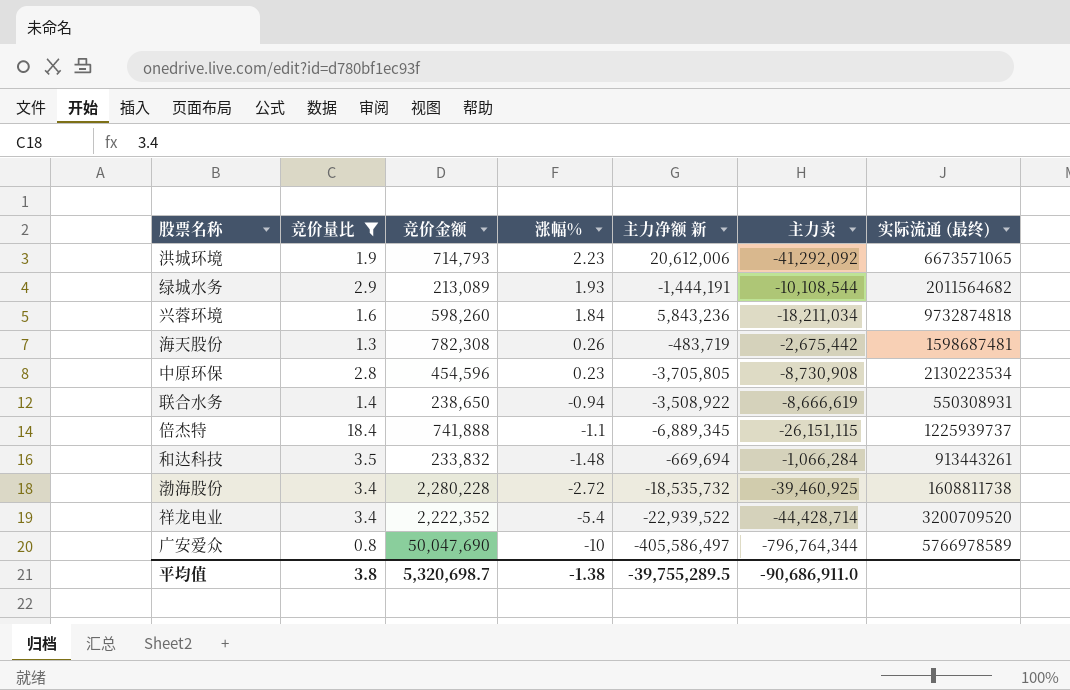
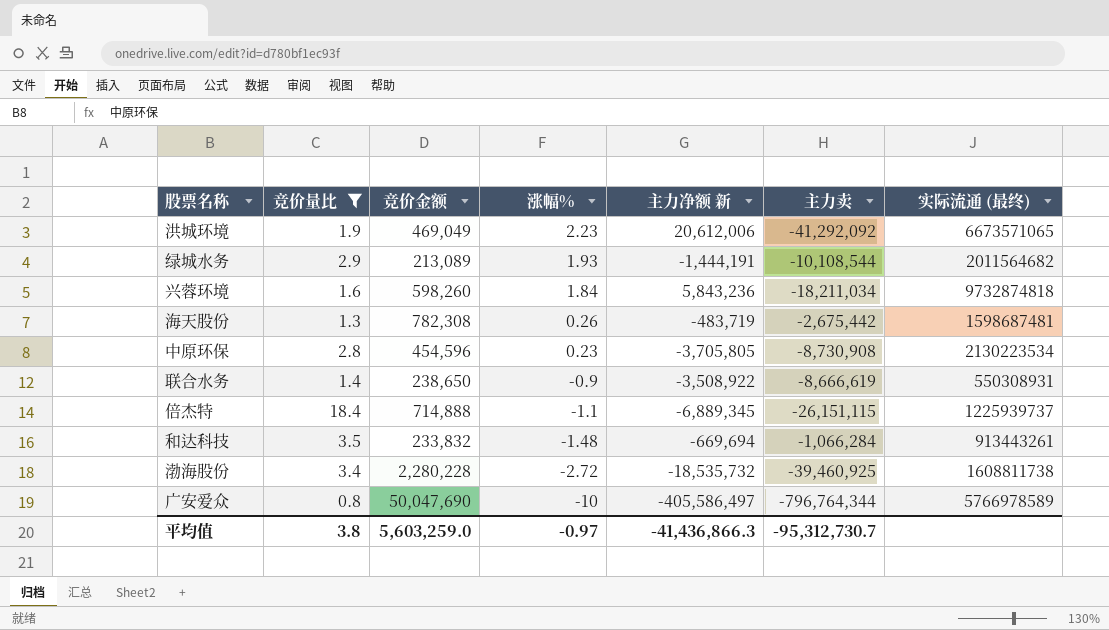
row 祥龙电业: 3.4 | 2,222,352 | -5.4 | -22,939,522 | -44,428,714 | 3200709520 -> none
洪城环境 | 竞价金额: 714,793 -> 469,049
联合水务 | 涨幅%: -0.94 -> -0.9
倍杰特 | 竞价金额: 741,888 -> 714,888
平均值 | 竞价金额: 5,320,698.7 -> 5,603,259.0
平均值 | 涨幅%: -1.38 -> -0.97
平均值 | 主力净额 新: -39,755,289.5 -> -41,436,866.3
平均值 | 主力卖: -90,686,911.0 -> -95,312,730.7

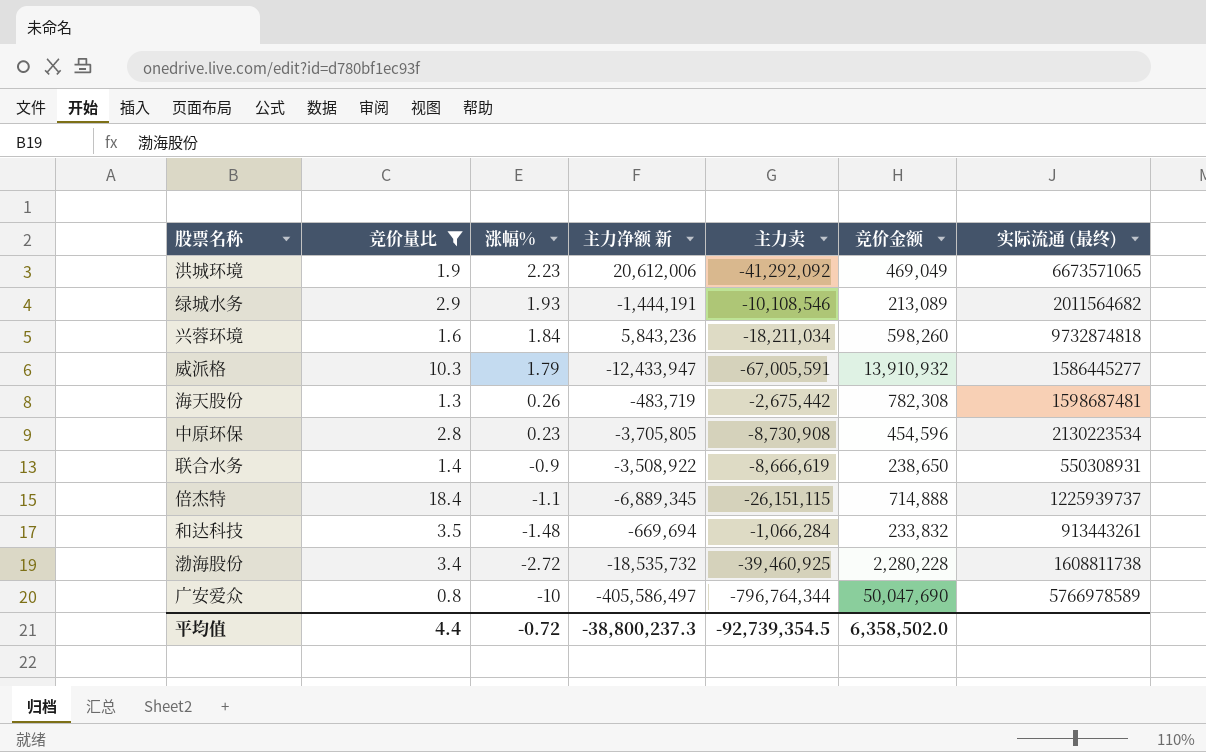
column 竞价金额 | position: 3 -> 6
绿城水务 | 主力卖: -10,108,544 -> -10,108,546
row 威派格: none -> 10.3 | 1.79 | -12,433,947 | -67,005,591 | 13,910,932 | 1586445277
平均值 | 竞价量比: 3.8 -> 4.4
平均值 | 涨幅%: -0.97 -> -0.72
平均值 | 主力净额 新: -41,436,866.3 -> -38,800,237.3
平均值 | 主力卖: -95,312,730.7 -> -92,739,354.5
平均值 | 竞价金额: 5,603,259.0 -> 6,358,502.0

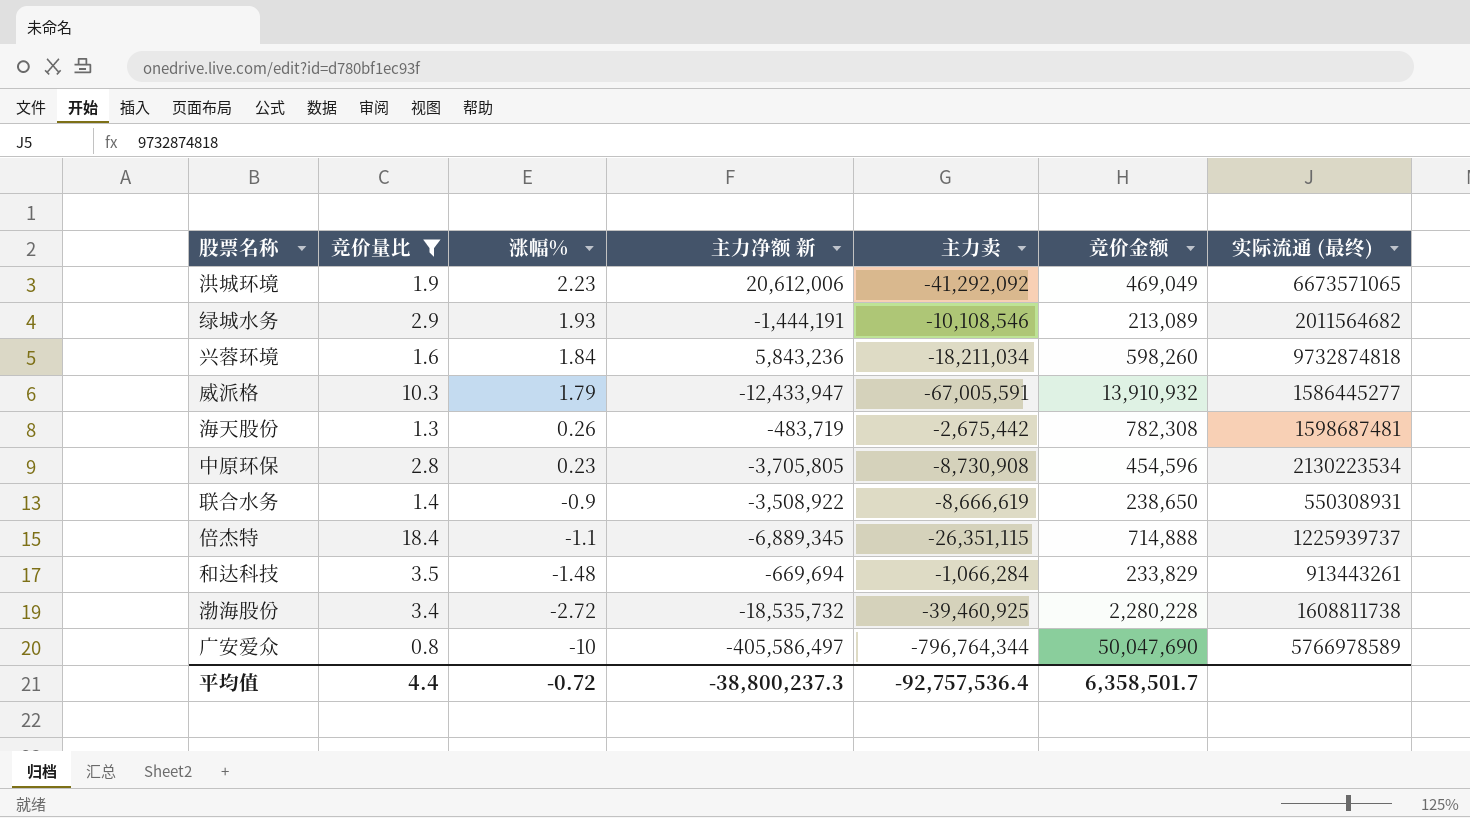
倍杰特 | 主力卖: -26,151,115 -> -26,351,115
和达科技 | 竞价金额: 233,832 -> 233,829
平均值 | 主力卖: -92,739,354.5 -> -92,757,536.4
平均值 | 竞价金额: 6,358,502.0 -> 6,358,501.7

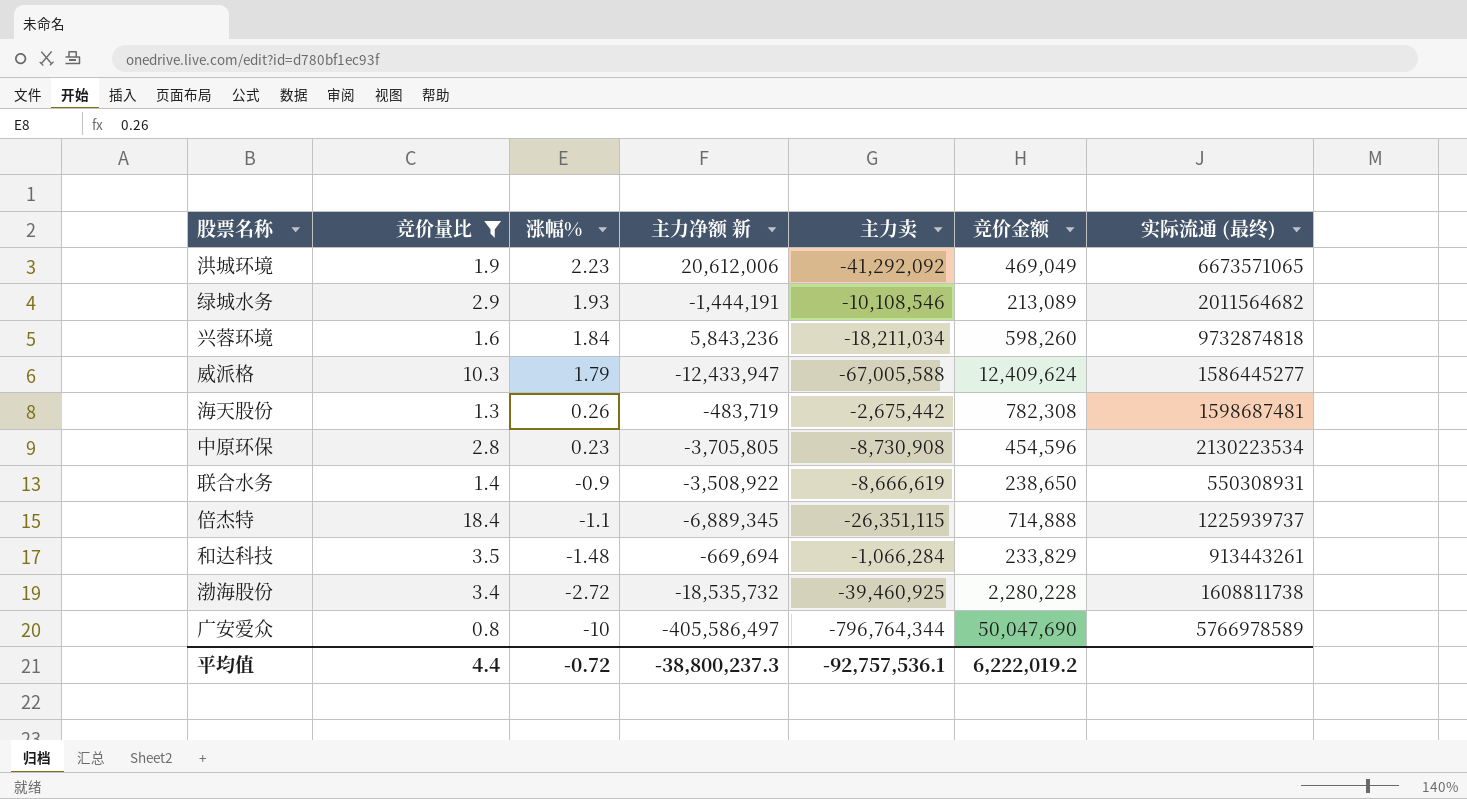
威派格 | 主力卖: -67,005,591 -> -67,005,588
威派格 | 竞价金额: 13,910,932 -> 12,409,624
平均值 | 主力卖: -92,757,536.4 -> -92,757,536.1
平均值 | 竞价金额: 6,358,501.7 -> 6,222,019.2

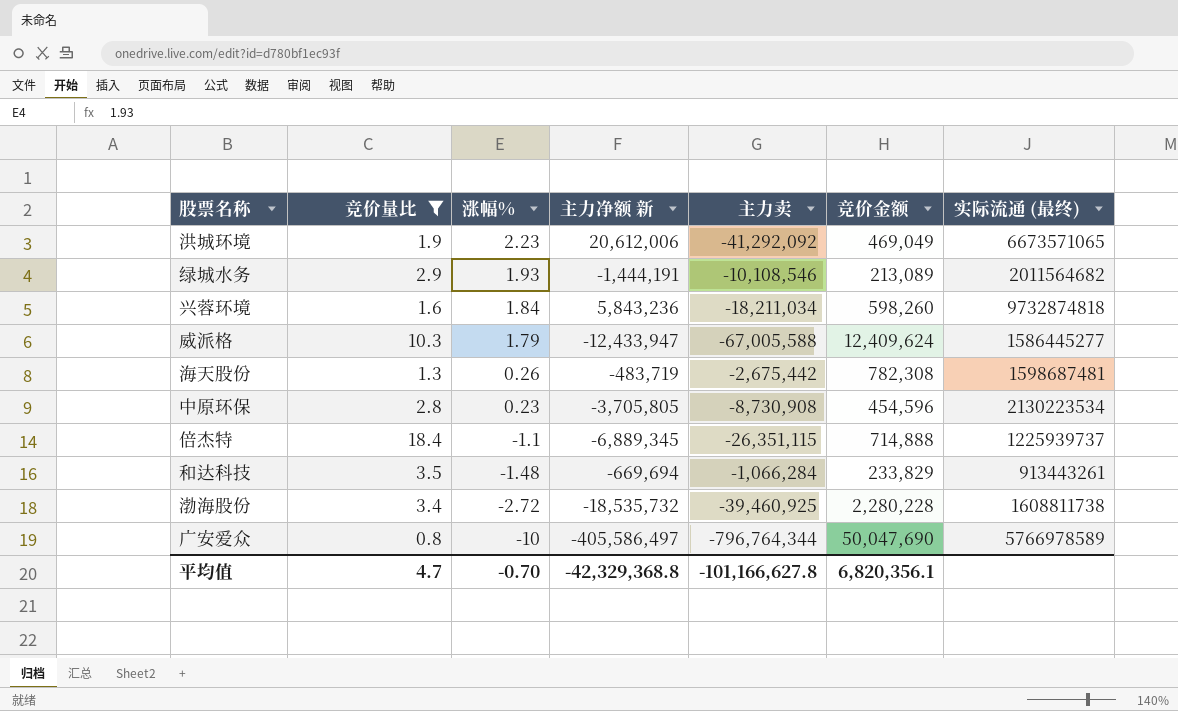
row 联合水务: 1.4 | -0.9 | -3,508,922 | -8,666,619 | 238,650 | 550308931 -> none
平均值 | 竞价量比: 4.4 -> 4.7
平均值 | 涨幅%: -0.72 -> -0.70
平均值 | 主力净额 新: -38,800,237.3 -> -42,329,368.8
平均值 | 主力卖: -92,757,536.1 -> -101,166,627.8
平均值 | 竞价金额: 6,222,019.2 -> 6,820,356.1

